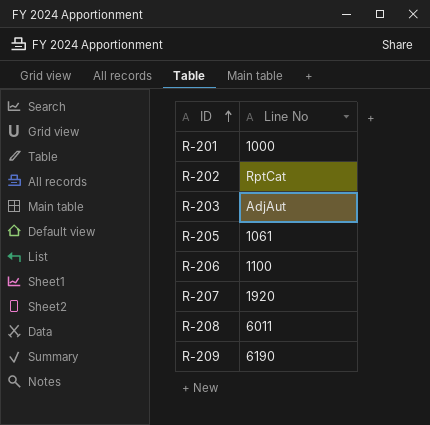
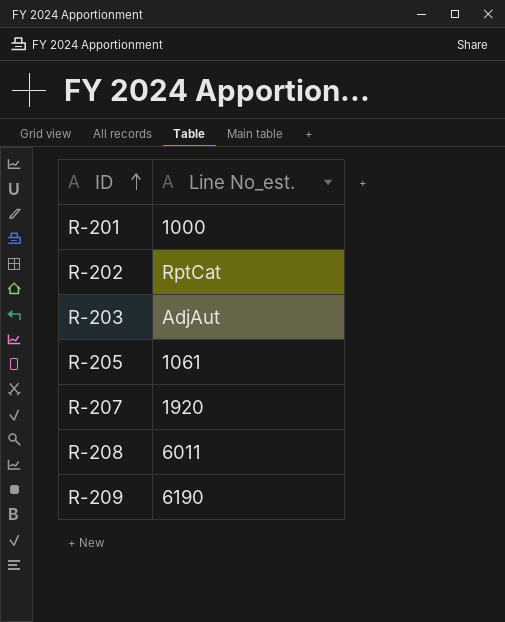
column name: Line No -> Line No_est.
row R-206: 1100 -> none

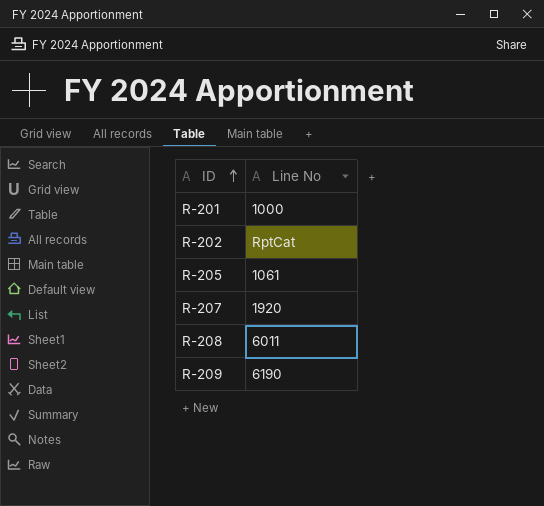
column name: Line No_est. -> Line No
row R-203: AdjAut -> none

